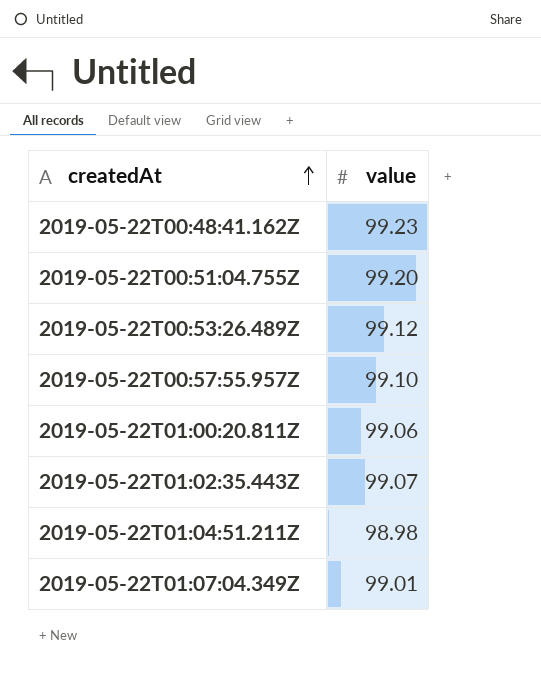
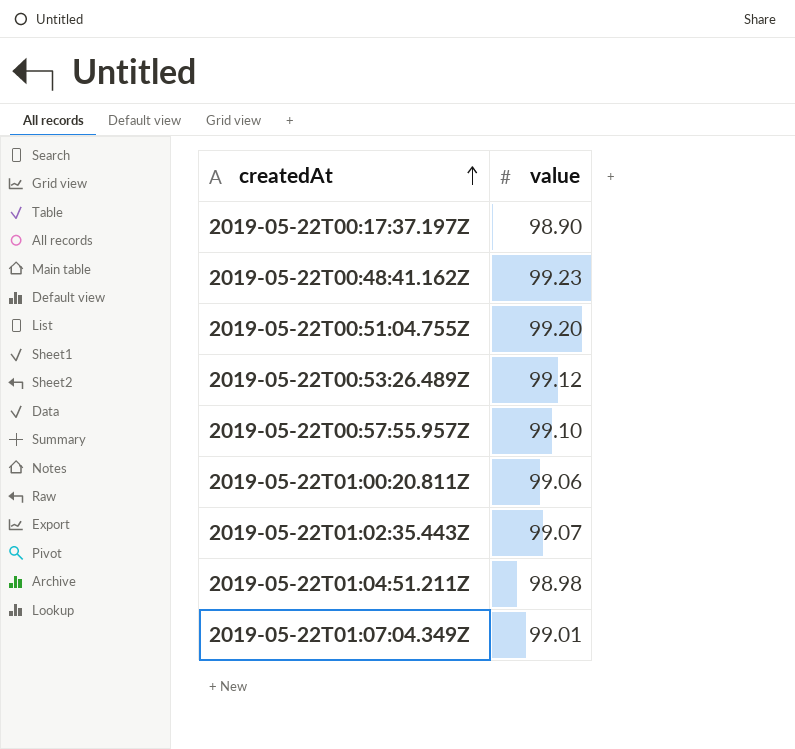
row 2019-05-22T00:17:37.197Z: none -> 98.90

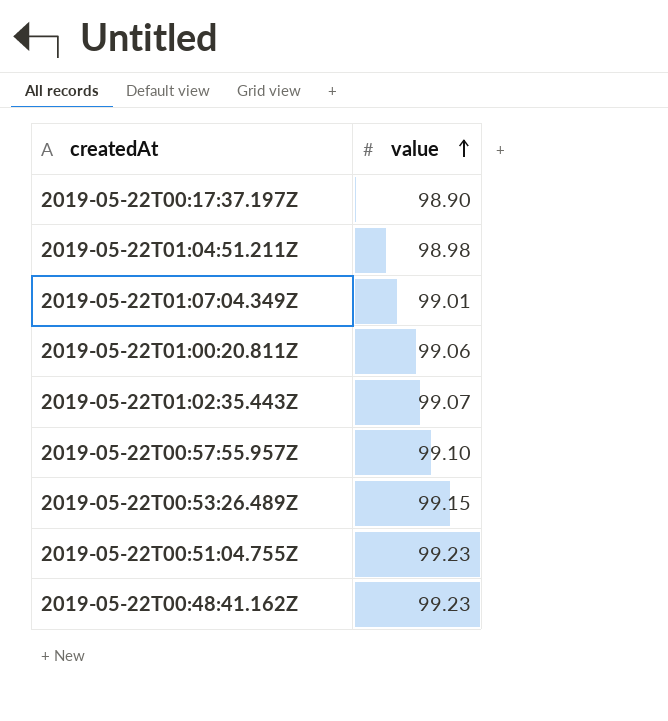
row order: createdAt ascending -> value ascending
2019-05-22T00:53:26.489Z | value: 99.12 -> 99.15
2019-05-22T00:51:04.755Z | value: 99.20 -> 99.23

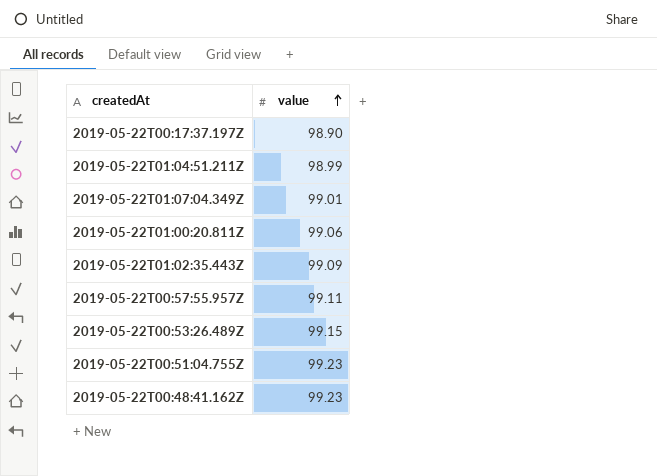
2019-05-22T01:04:51.211Z | value: 98.98 -> 98.99
2019-05-22T01:02:35.443Z | value: 99.07 -> 99.09
2019-05-22T00:57:55.957Z | value: 99.10 -> 99.11

